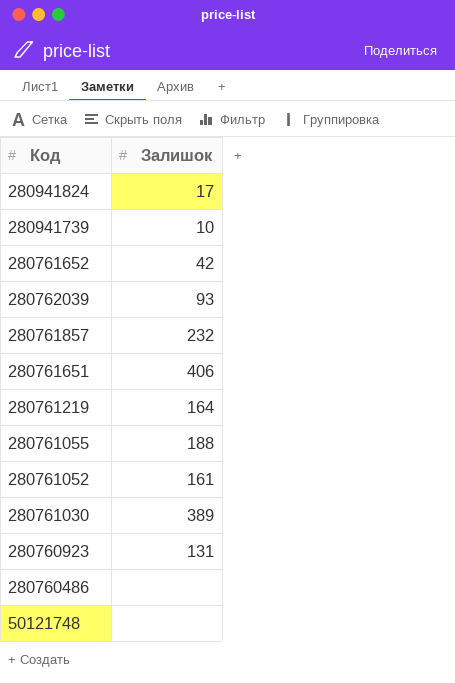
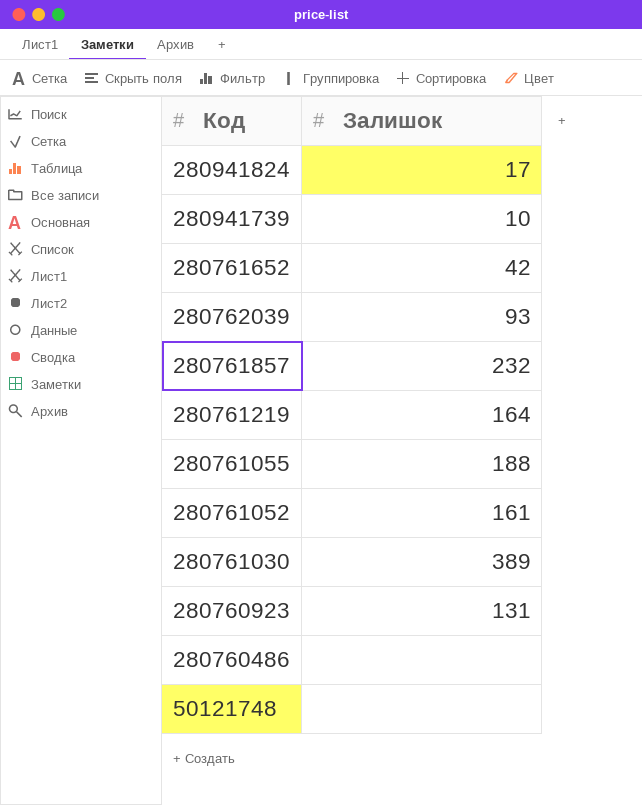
row 280761651: 406 -> none

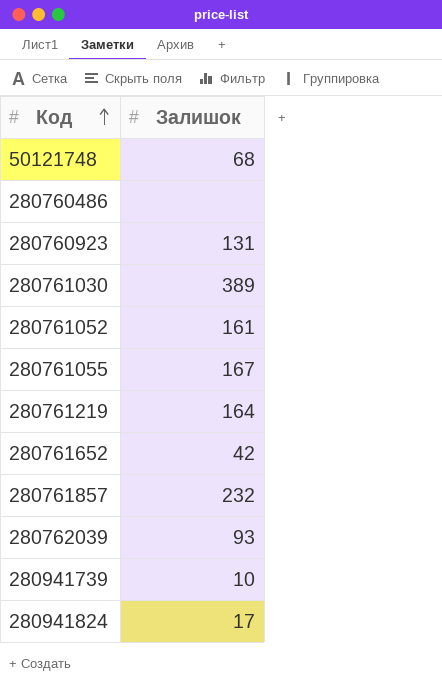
row order: none -> Код ascending
50121748 | Залишок: none -> 68
280761055 | Залишок: 188 -> 167

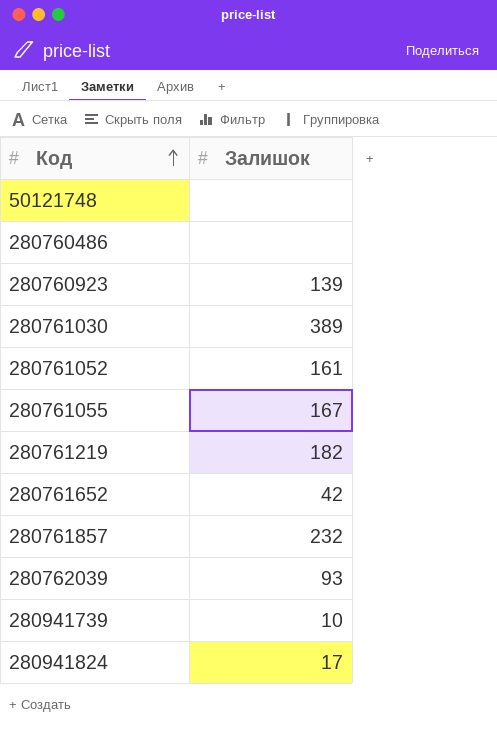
50121748 | Залишок: 68 -> none
280760923 | Залишок: 131 -> 139
280761219 | Залишок: 164 -> 182

